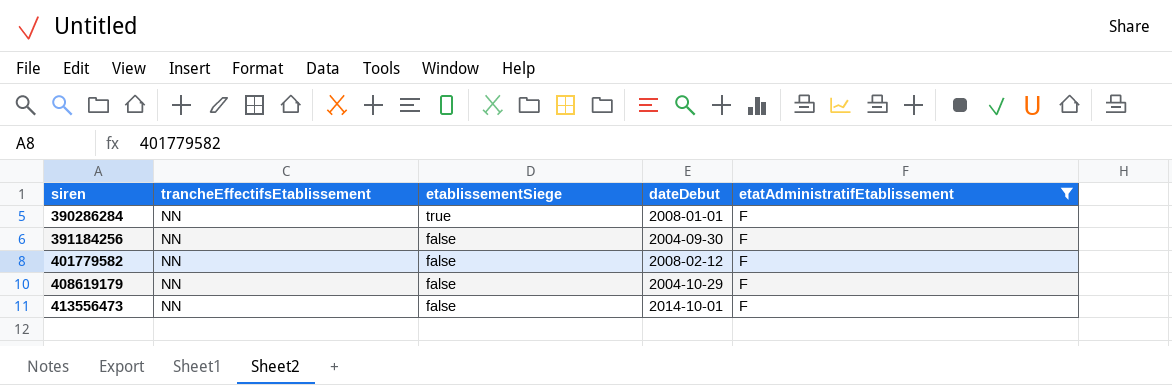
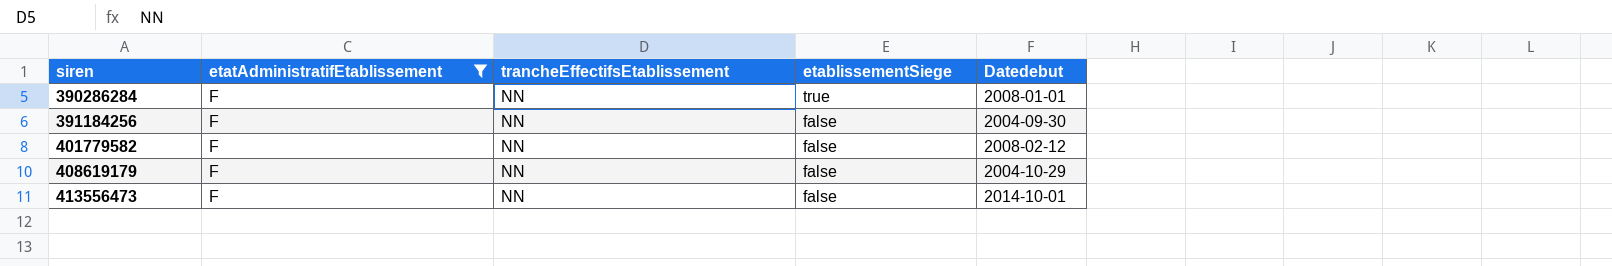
column etatAdministratifEtablissement | position: 5 -> 2
column name: dateDebut -> Datedebut

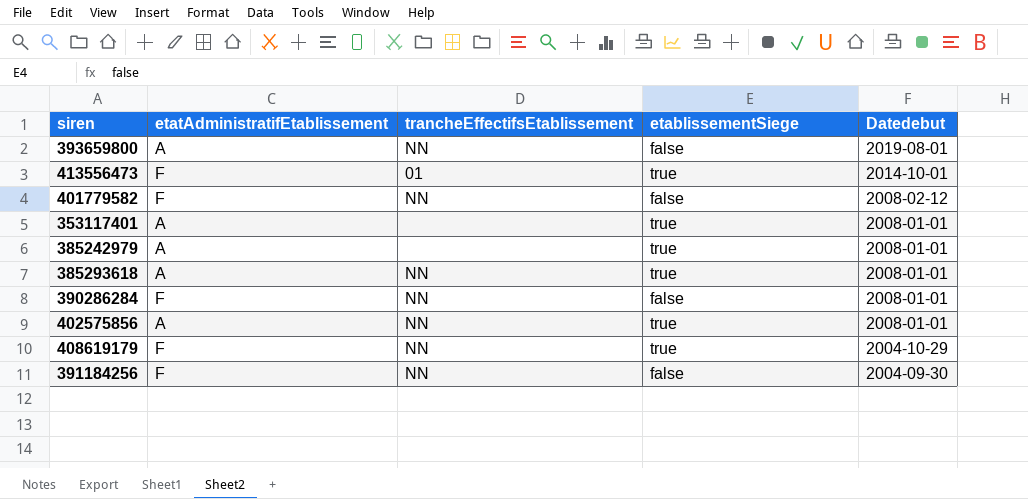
filter: etatAdministratifEtablissement = F -> none
row order: siren ascending -> Datedebut descending
413556473 | trancheEffectifsEtablissement: NN -> 01
413556473 | etablissementSiege: false -> true
390286284 | etablissementSiege: true -> false
408619179 | etablissementSiege: false -> true

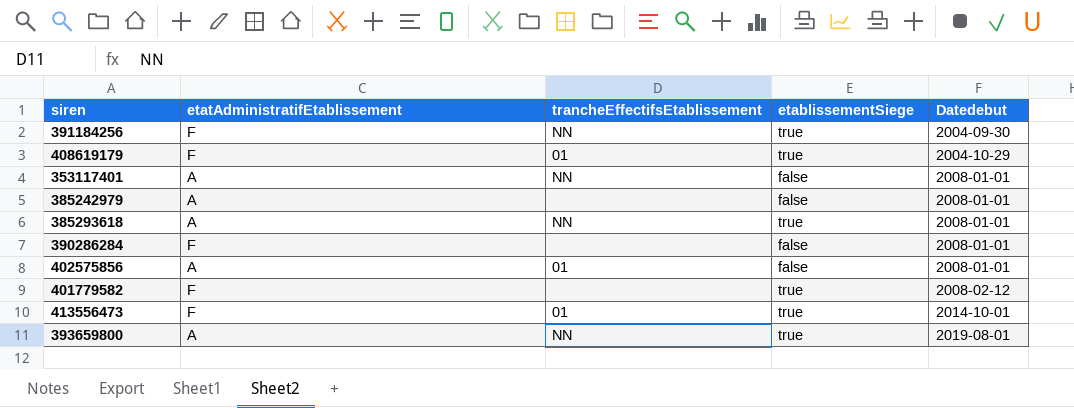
row order: Datedebut descending -> Datedebut ascending
391184256 | etablissementSiege: false -> true
408619179 | trancheEffectifsEtablissement: NN -> 01
353117401 | trancheEffectifsEtablissement: none -> NN
353117401 | etablissementSiege: true -> false
385242979 | etablissementSiege: true -> false
390286284 | trancheEffectifsEtablissement: NN -> none
402575856 | trancheEffectifsEtablissement: NN -> 01
402575856 | etablissementSiege: true -> false
401779582 | trancheEffectifsEtablissement: NN -> none
401779582 | etablissementSiege: false -> true
393659800 | etablissementSiege: false -> true

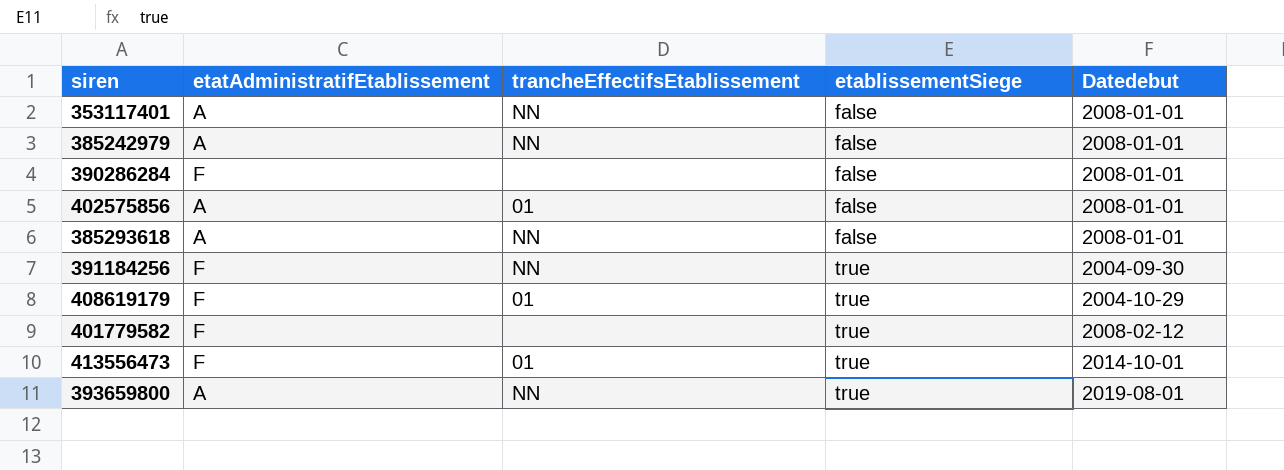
row order: Datedebut ascending -> etablissementSiege ascending
385242979 | trancheEffectifsEtablissement: none -> NN
385293618 | etablissementSiege: true -> false

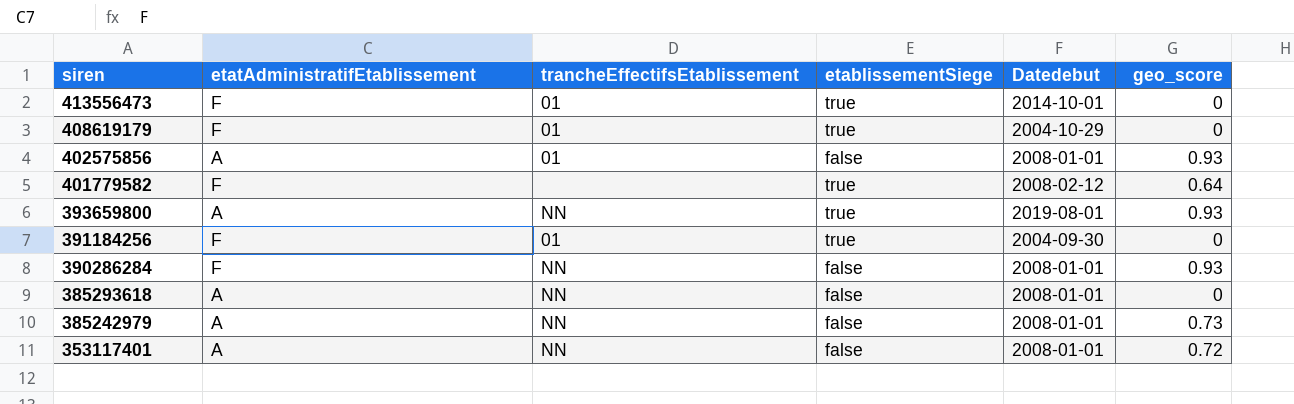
row order: etablissementSiege ascending -> siren descending
column geo_score | position: none -> 6
391184256 | trancheEffectifsEtablissement: NN -> 01
390286284 | trancheEffectifsEtablissement: none -> NN

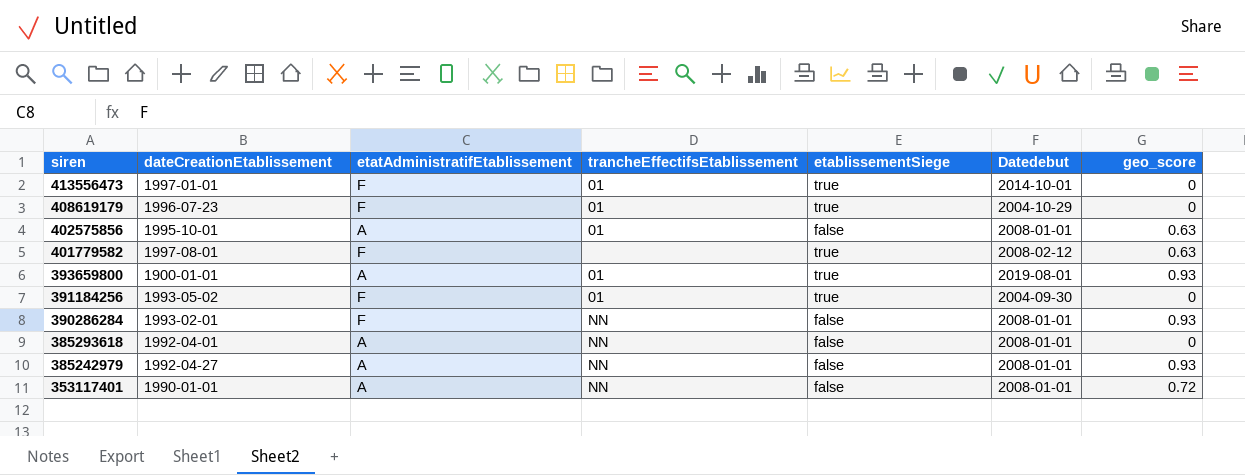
column dateCreationEtablissement | position: none -> 2
402575856 | geo_score: 0.93 -> 0.63
401779582 | geo_score: 0.64 -> 0.63
393659800 | trancheEffectifsEtablissement: NN -> 01
385242979 | geo_score: 0.73 -> 0.93

